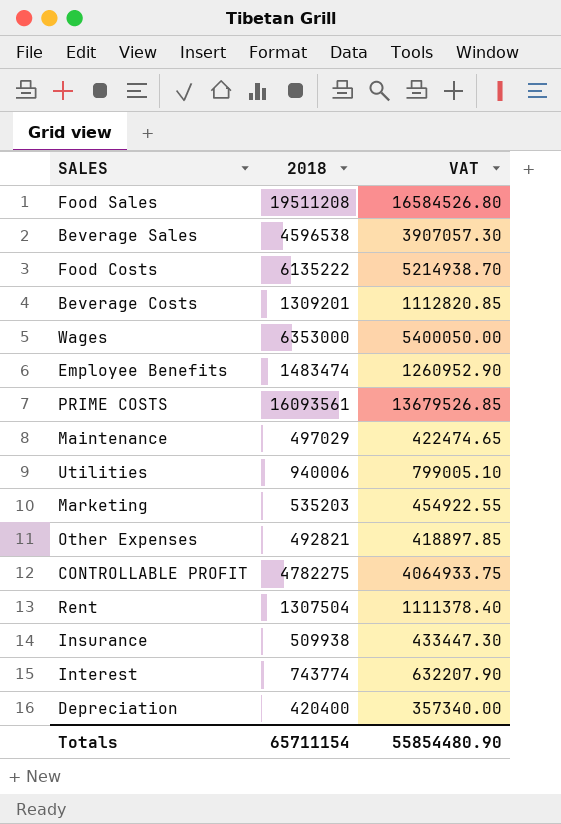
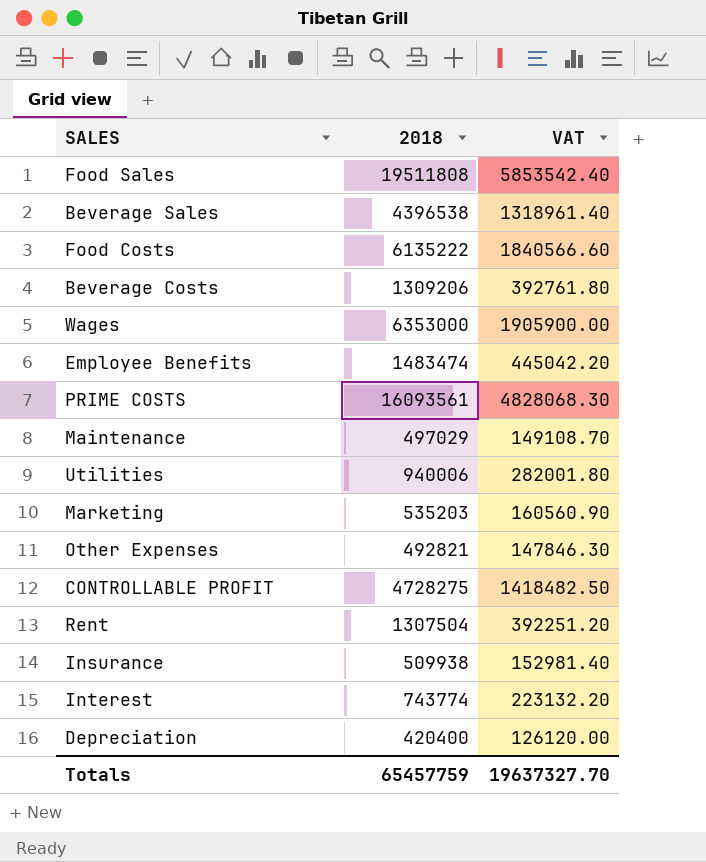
column VAT | formula: [2018] * 0.85 -> [2018] * 0.3
Food Sales | 2018: 19511208 -> 19511808
Beverage Sales | 2018: 4596538 -> 4396538
Beverage Costs | 2018: 1309201 -> 1309206
CONTROLLABLE PROFIT | 2018: 4782275 -> 4728275
Totals | 2018: 65711154 -> 65457759
Totals | VAT: 55854480.90 -> 19637327.70

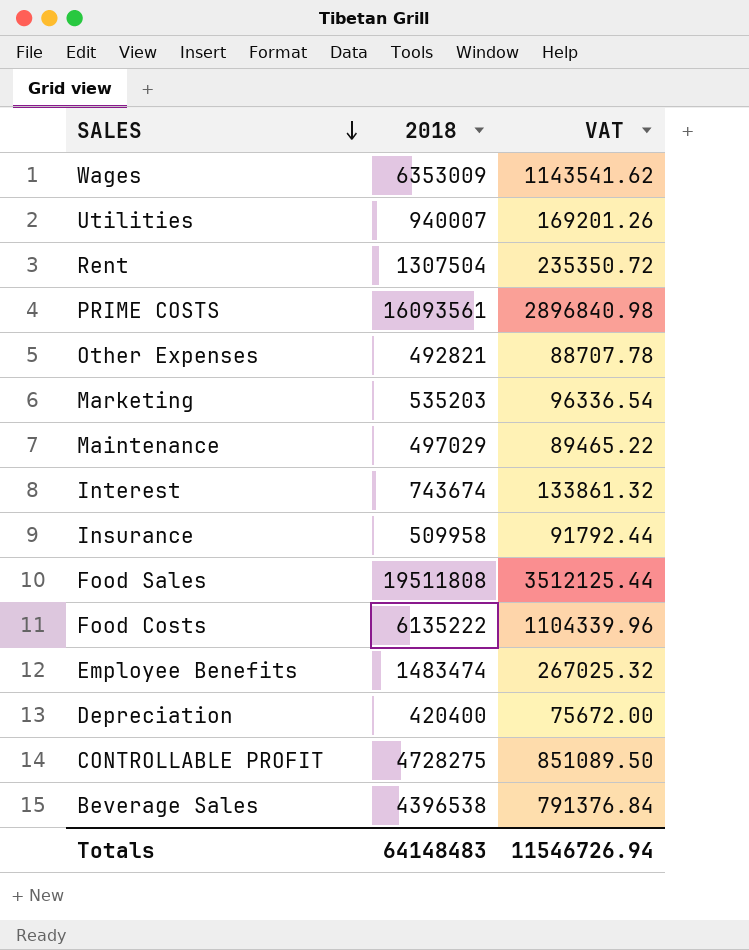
row order: none -> SALES descending
column VAT | formula: [2018] * 0.3 -> [2018] * 0.18
row Beverage Costs: 1309206 | 392761.80 -> none
Wages | 2018: 6353000 -> 6353009
Utilities | 2018: 940006 -> 940007
Interest | 2018: 743774 -> 743674
Insurance | 2018: 509938 -> 509958
Totals | 2018: 65457759 -> 64148483
Totals | VAT: 19637327.70 -> 11546726.94

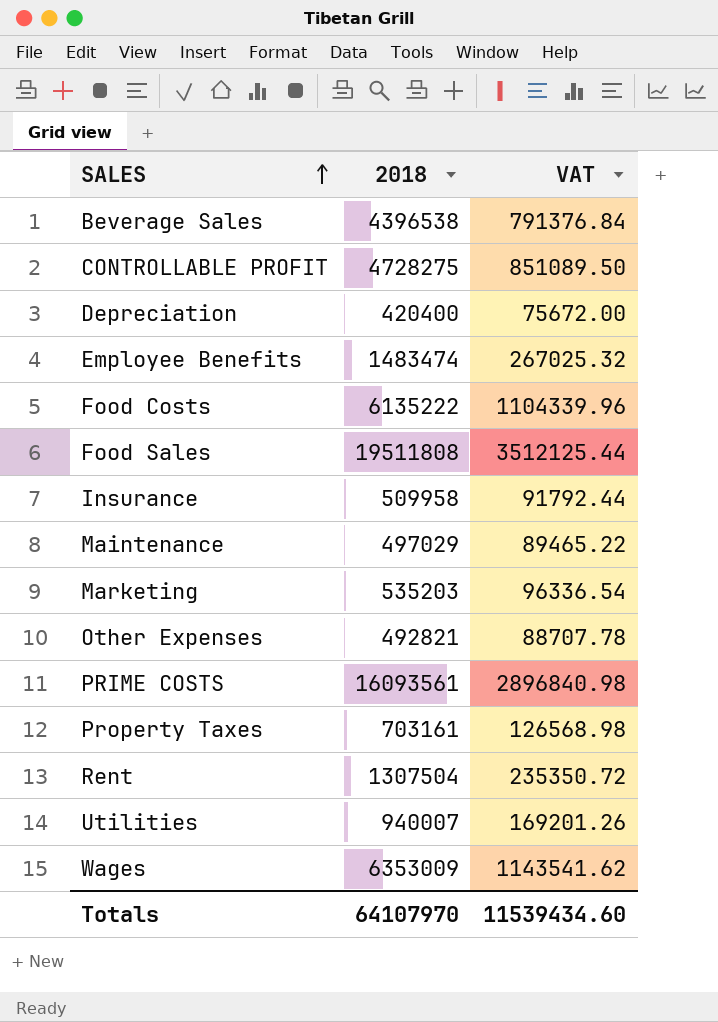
row order: SALES descending -> SALES ascending
row Interest: 743674 | 133861.32 -> none
row Property Taxes: none -> 703161 | 126568.98
Totals | 2018: 64148483 -> 64107970
Totals | VAT: 11546726.94 -> 11539434.60

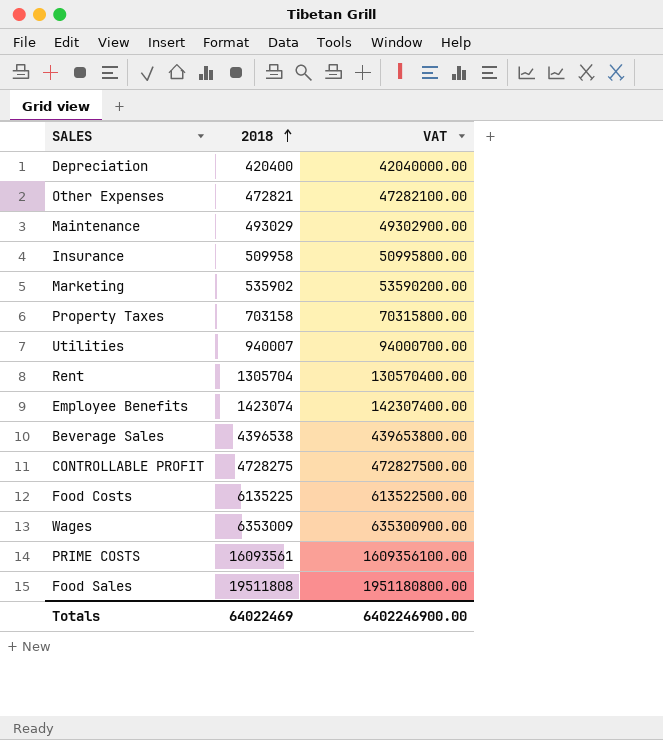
row order: SALES ascending -> 2018 ascending
column VAT | formula: [2018] * 0.18 -> [2018] * 100
Other Expenses | 2018: 492821 -> 472821
Maintenance | 2018: 497029 -> 493029
Marketing | 2018: 535203 -> 535902
Property Taxes | 2018: 703161 -> 703158
Rent | 2018: 1307504 -> 1305704
Employee Benefits | 2018: 1483474 -> 1423074
Food Costs | 2018: 6135222 -> 6135225
Totals | 2018: 64107970 -> 64022469
Totals | VAT: 11539434.60 -> 6402246900.00

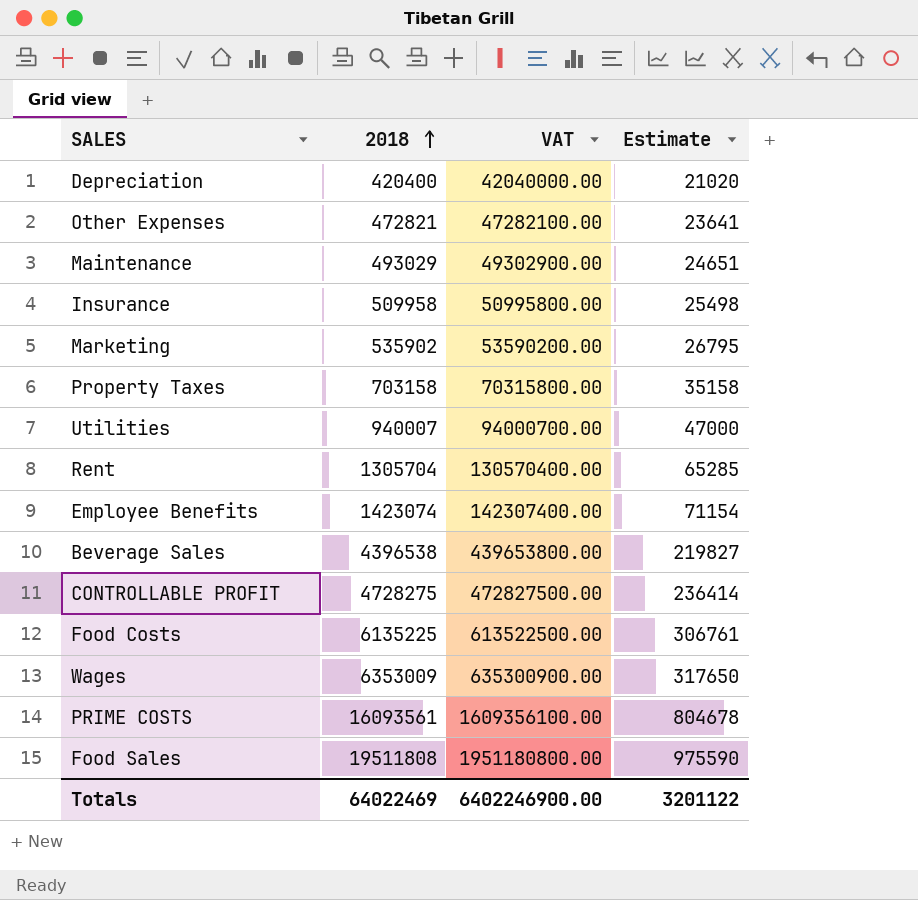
column Estimate | formula: none -> [2018] * 0.05

